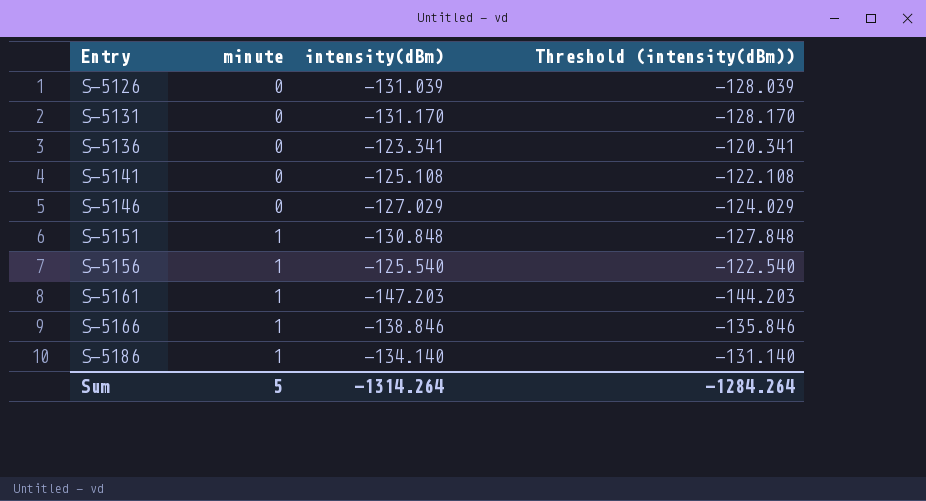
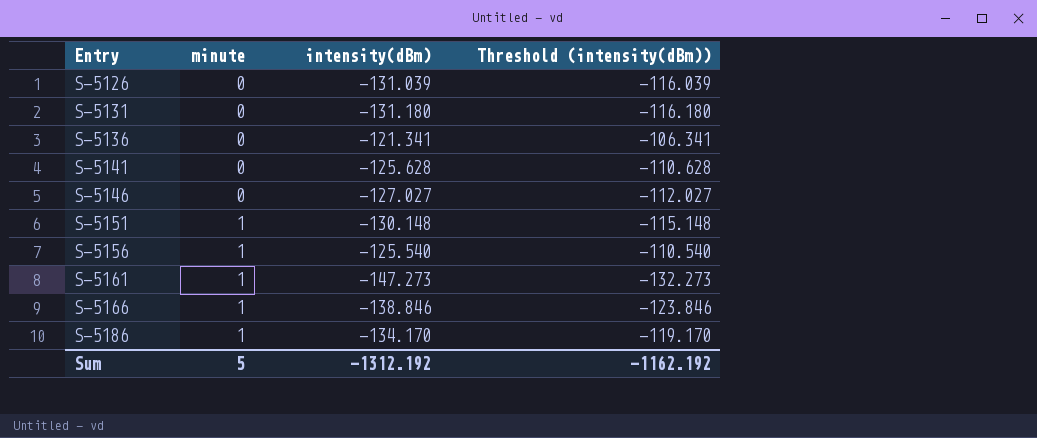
column Threshold (intensity(dBm)) | formula: [intensity(dBm)] + 3 -> [intensity(dBm)] + 15
S-5131 | intensity(dBm): -131.170 -> -131.180
S-5136 | intensity(dBm): -123.341 -> -121.341
S-5141 | intensity(dBm): -125.108 -> -125.628
S-5146 | intensity(dBm): -127.029 -> -127.027
S-5151 | intensity(dBm): -130.848 -> -130.148
S-5161 | intensity(dBm): -147.203 -> -147.273
S-5186 | intensity(dBm): -134.140 -> -134.170
Sum | intensity(dBm): -1314.264 -> -1312.192
Sum | Threshold (intensity(dBm)): -1284.264 -> -1162.192

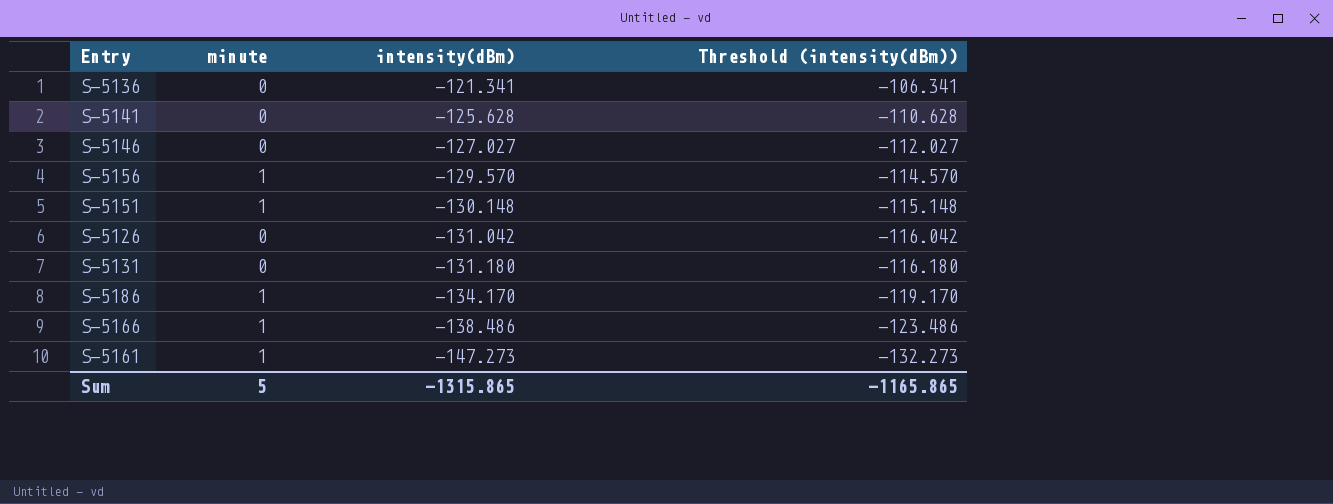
row order: Entry ascending -> intensity(dBm) descending
S-5156 | intensity(dBm): -125.540 -> -129.570
S-5156 | Threshold (intensity(dBm)): -110.540 -> -114.570
S-5126 | intensity(dBm): -131.039 -> -131.042
S-5126 | Threshold (intensity(dBm)): -116.039 -> -116.042
S-5166 | intensity(dBm): -138.846 -> -138.486
S-5166 | Threshold (intensity(dBm)): -123.846 -> -123.486
Sum | intensity(dBm): -1312.192 -> -1315.865
Sum | Threshold (intensity(dBm)): -1162.192 -> -1165.865

